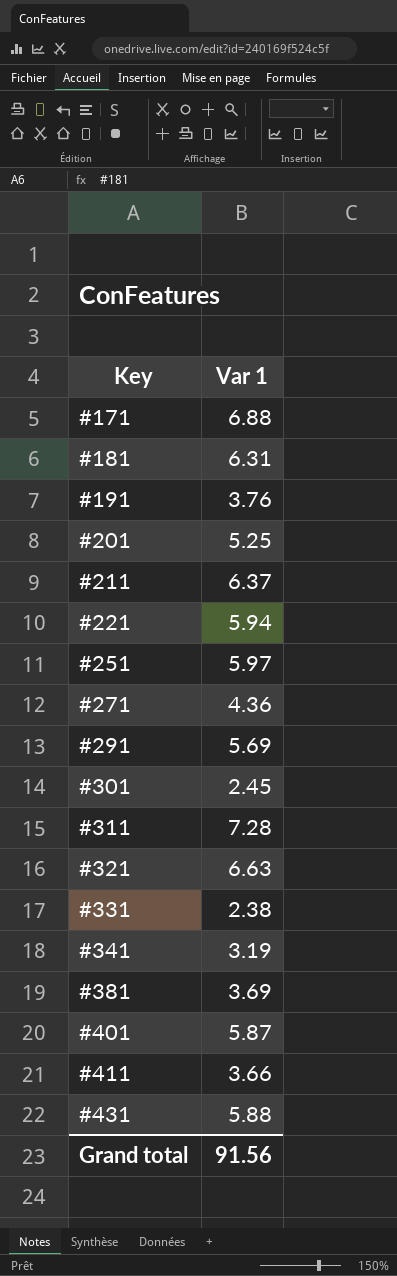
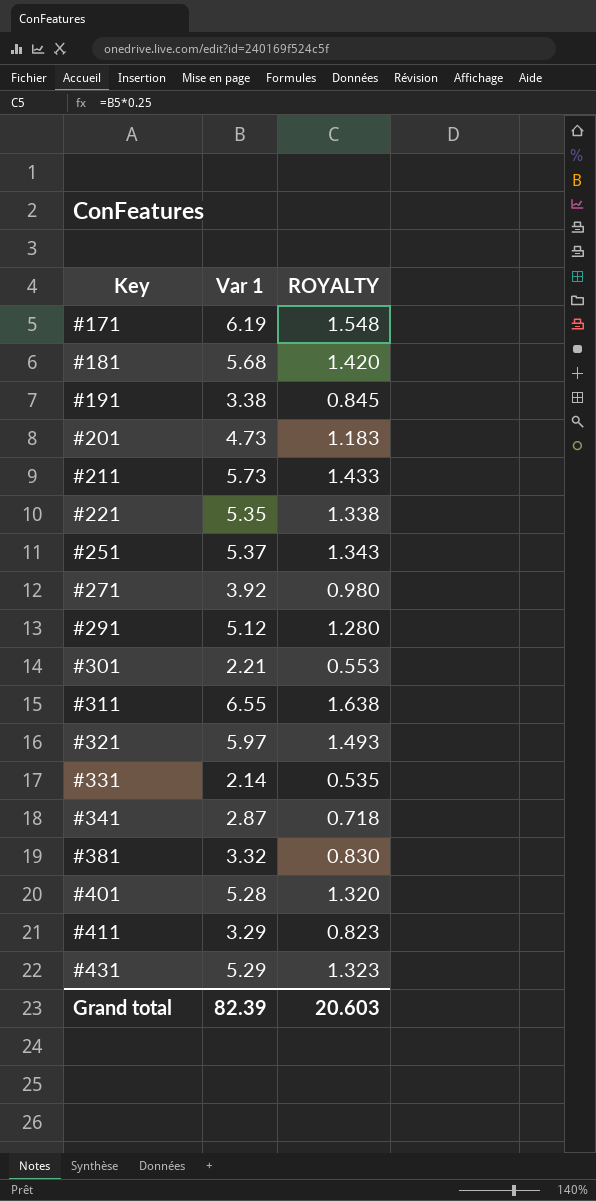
column ROYALTY | formula: none -> [Var 1] * 0.25
#171 | Var 1: 6.88 -> 6.19
#181 | Var 1: 6.31 -> 5.68
#191 | Var 1: 3.76 -> 3.38
#201 | Var 1: 5.25 -> 4.73
#211 | Var 1: 6.37 -> 5.73
#221 | Var 1: 5.94 -> 5.35
#251 | Var 1: 5.97 -> 5.37
#271 | Var 1: 4.36 -> 3.92
#291 | Var 1: 5.69 -> 5.12
#301 | Var 1: 2.45 -> 2.21
#311 | Var 1: 7.28 -> 6.55
#321 | Var 1: 6.63 -> 5.97
#331 | Var 1: 2.38 -> 2.14
#341 | Var 1: 3.19 -> 2.87
#381 | Var 1: 3.69 -> 3.32
#401 | Var 1: 5.87 -> 5.28
#411 | Var 1: 3.66 -> 3.29
#431 | Var 1: 5.88 -> 5.29
Grand total | Var 1: 91.56 -> 82.39

